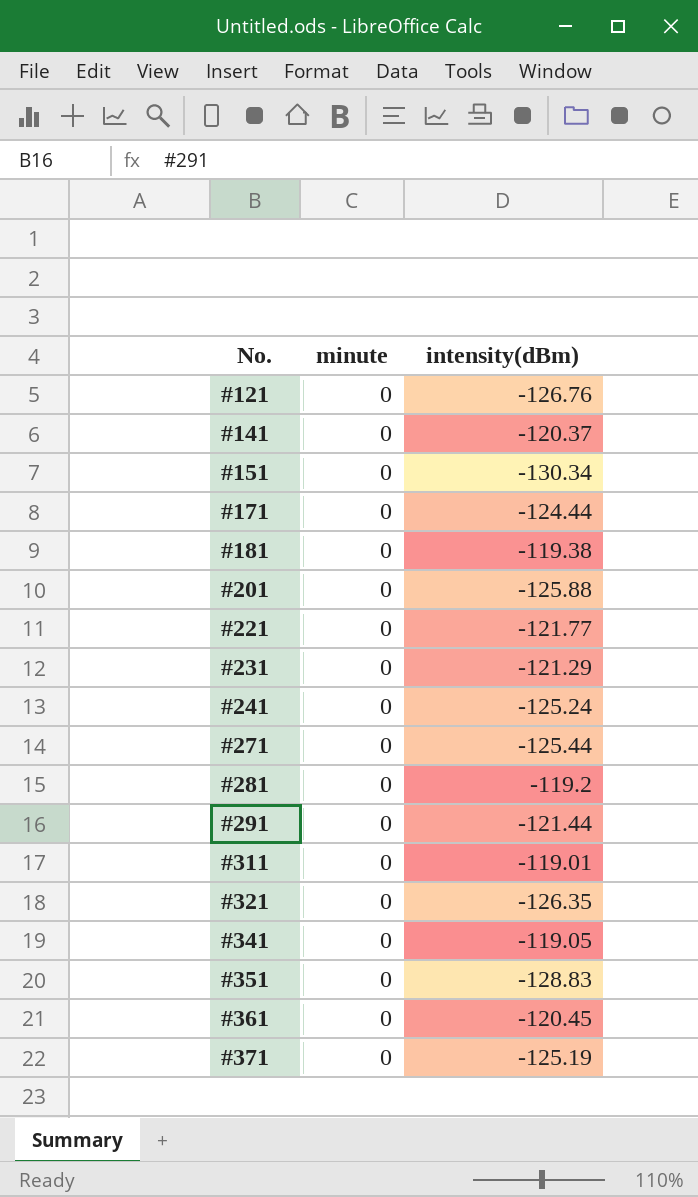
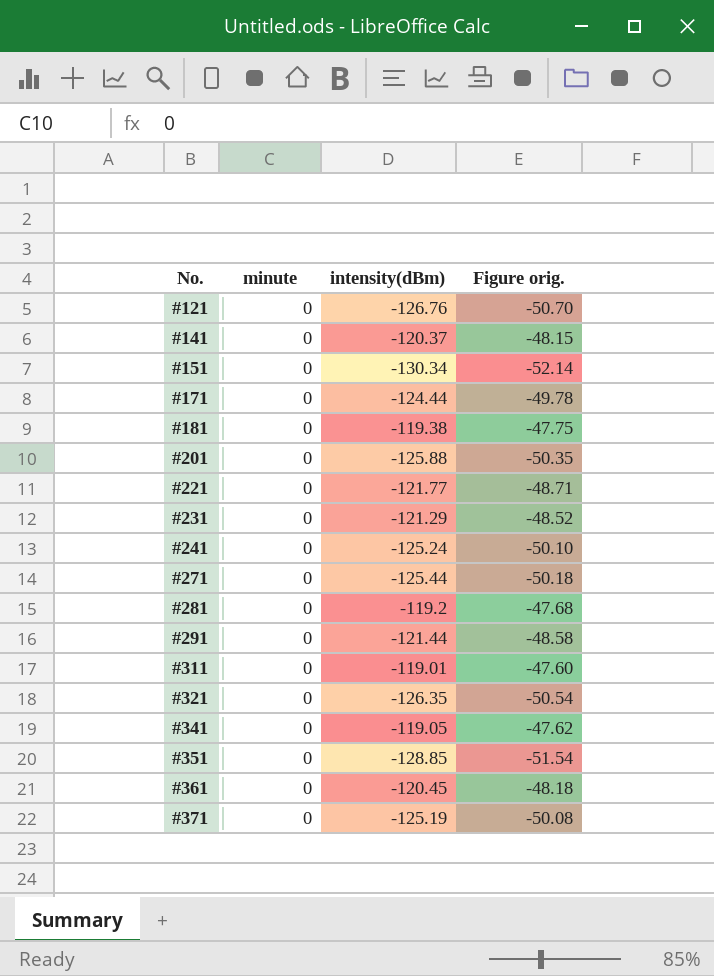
column Figure orig. | formula: none -> [intensity(dBm)] * 0.4
#351 | intensity(dBm): -128.83 -> -128.85

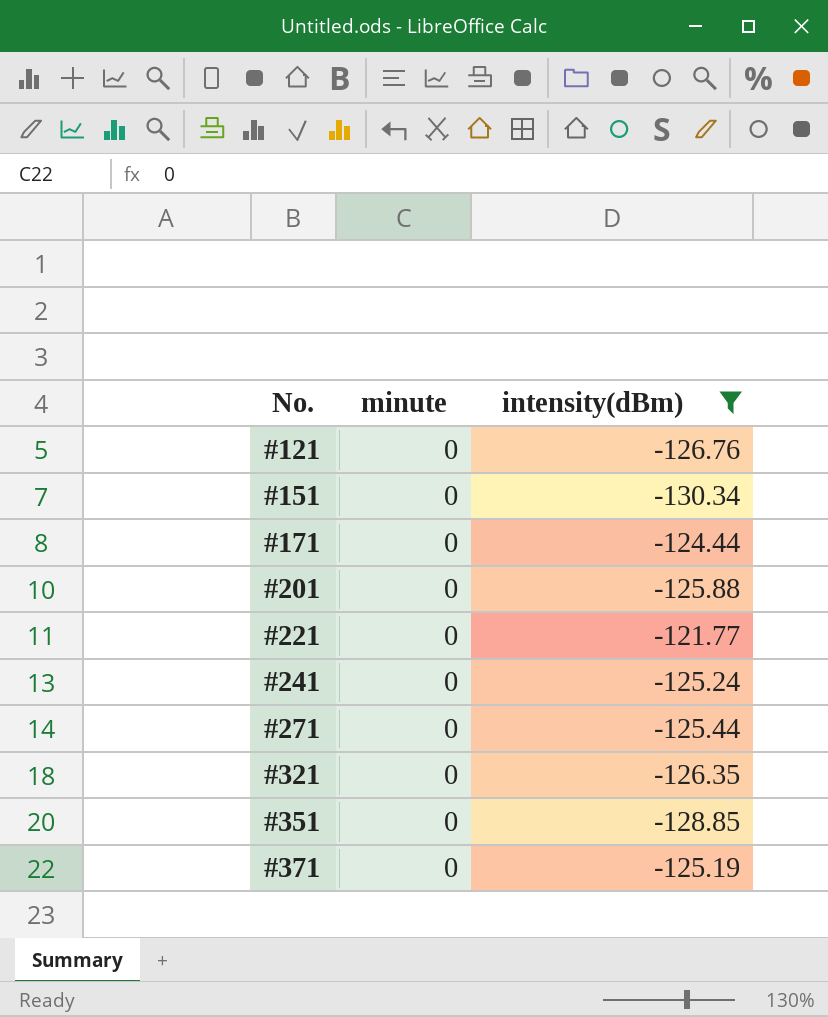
filter: none -> intensity(dBm) <= -121.77
column Figure orig. | formula: [intensity(dBm)] * 0.4 -> none

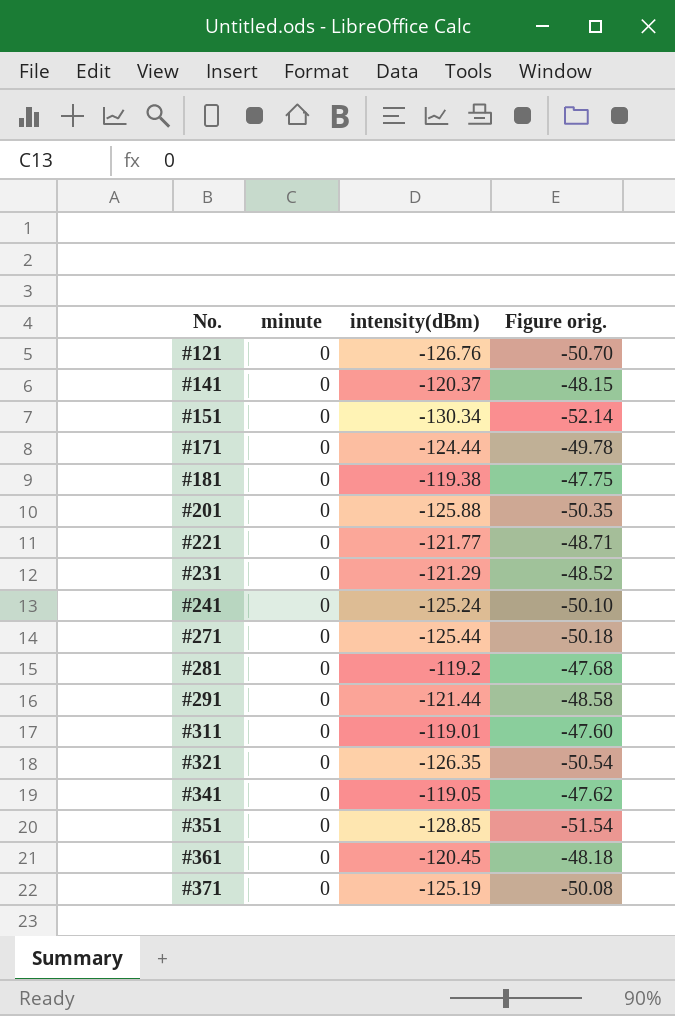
filter: intensity(dBm) <= -121.77 -> none
column Figure orig. | formula: none -> [intensity(dBm)] * 0.4

